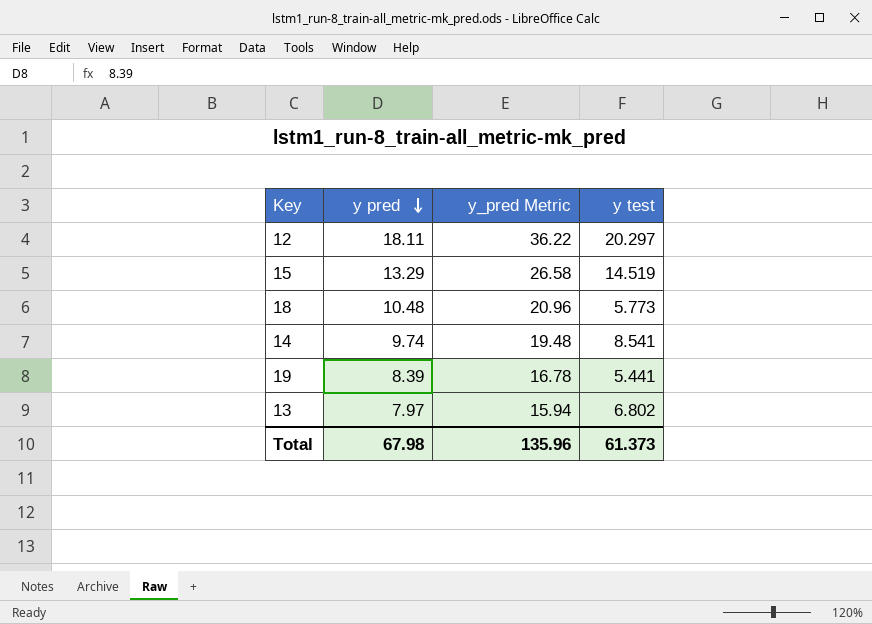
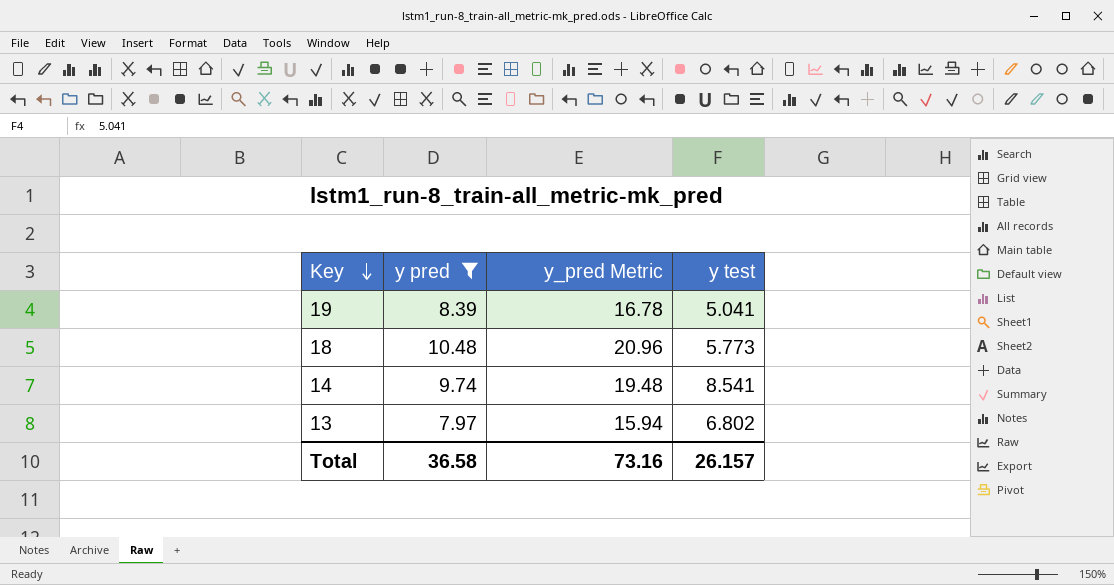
filter: none -> y pred <= 10.48
row order: y pred descending -> Key descending
19 | y test: 5.441 -> 5.041
Total | y pred: 67.98 -> 36.58
Total | y_pred Metric: 135.96 -> 73.16
Total | y test: 61.373 -> 26.157

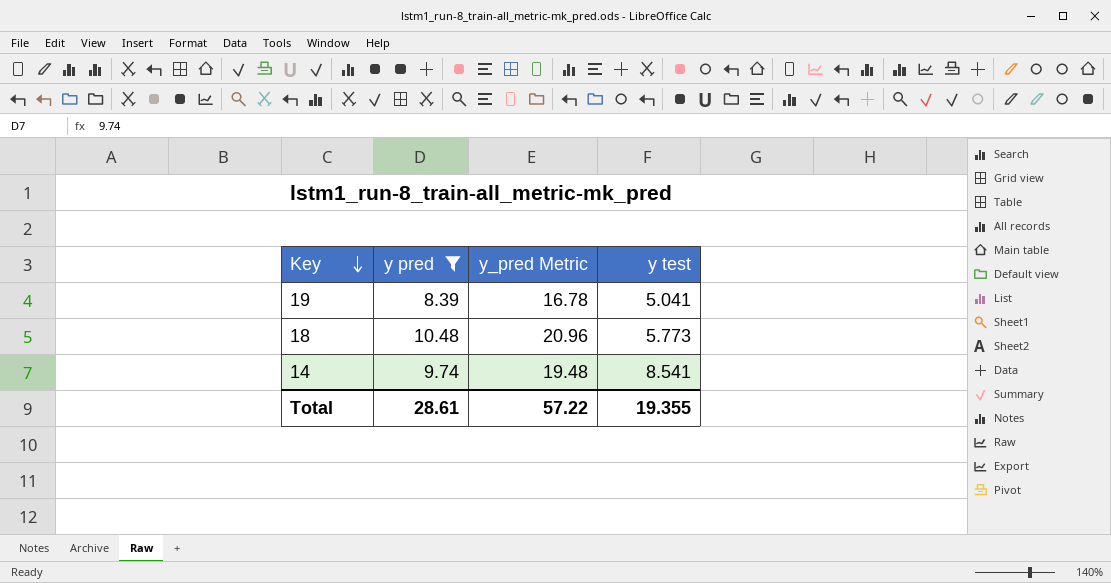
row 13: 7.97 | 15.94 | 6.802 -> none
Total | y pred: 36.58 -> 28.61
Total | y_pred Metric: 73.16 -> 57.22
Total | y test: 26.157 -> 19.355

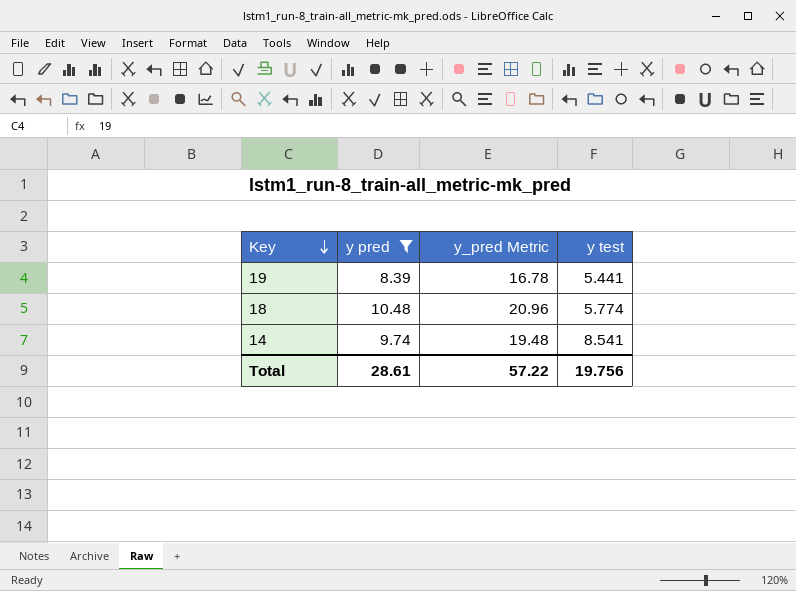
19 | y test: 5.041 -> 5.441
18 | y test: 5.773 -> 5.774
Total | y test: 19.355 -> 19.756

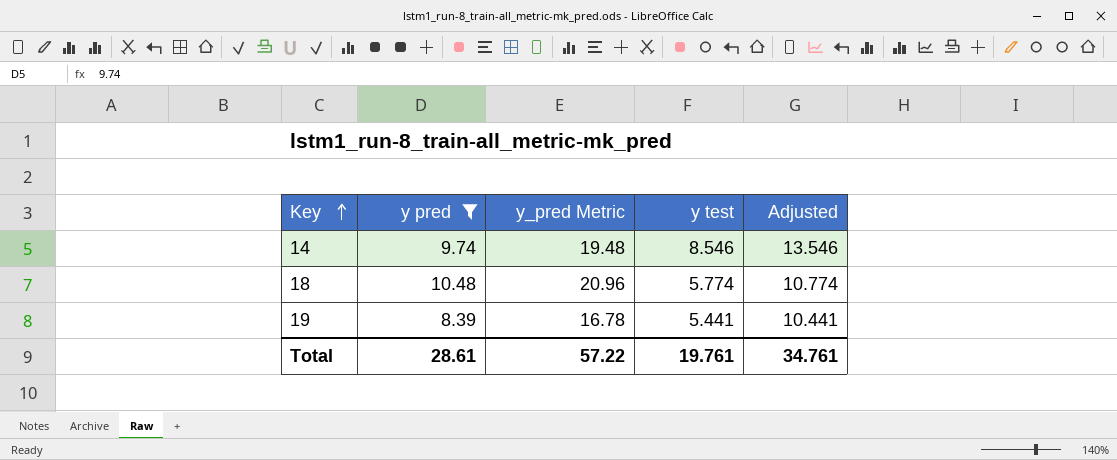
row order: Key descending -> Key ascending
column Adjusted | formula: none -> [y test] + 5
14 | y test: 8.541 -> 8.546
Total | y test: 19.756 -> 19.761

